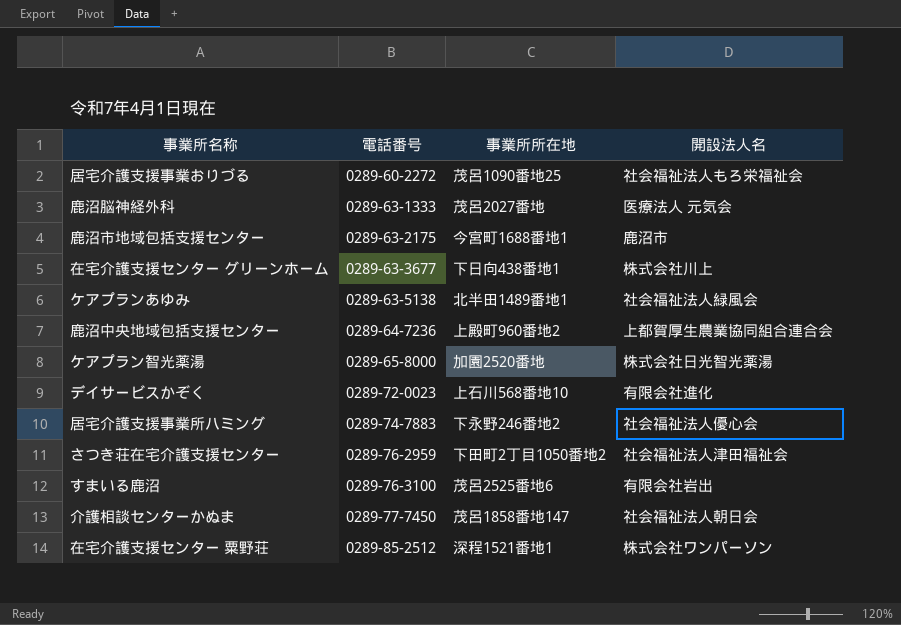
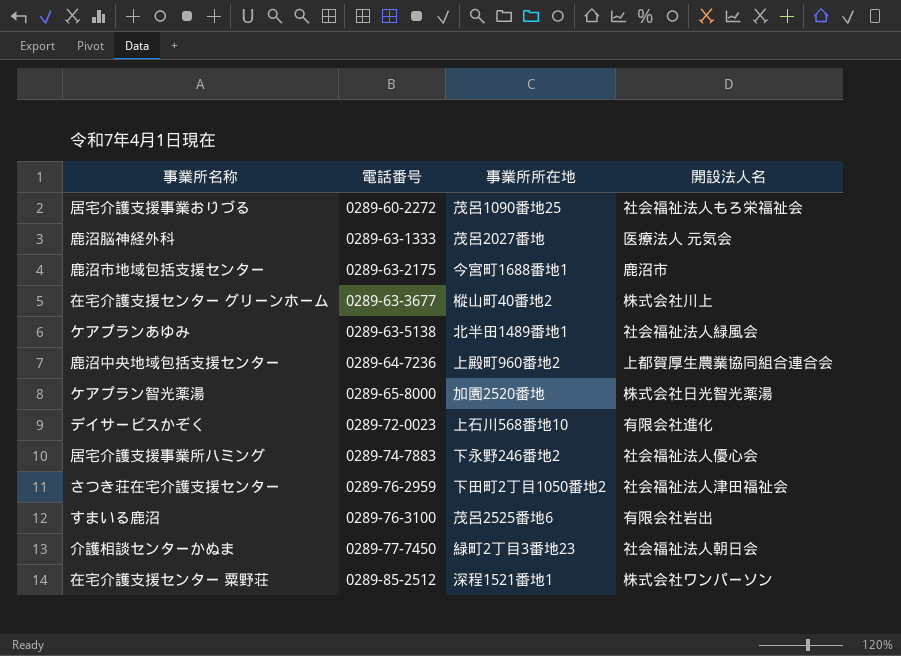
在宅介護支援センター グリーンホーム | 事業所所在地: 下日向438番地1 -> 樅山町40番地2
介護相談センターかぬま | 事業所所在地: 茂呂1858番地147 -> 緑町2丁目3番地23

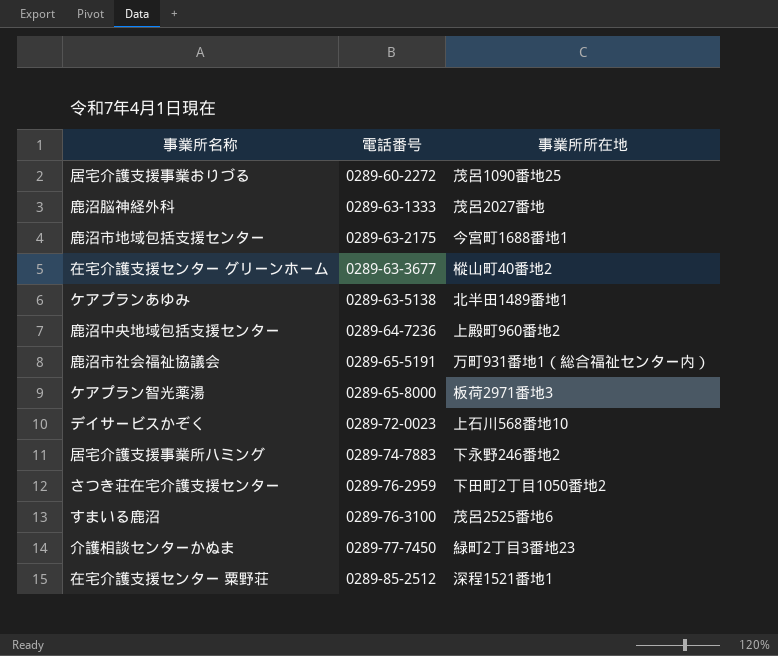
column 開設法人名 | position: 4 -> none
row 鹿沼市社会福祉協議会: none -> 0289-65-5191 | 万町931番地1（総合福祉センター内）
ケアプラン智光薬湯 | 事業所所在地: 加園2520番地 -> 板荷2971番地3

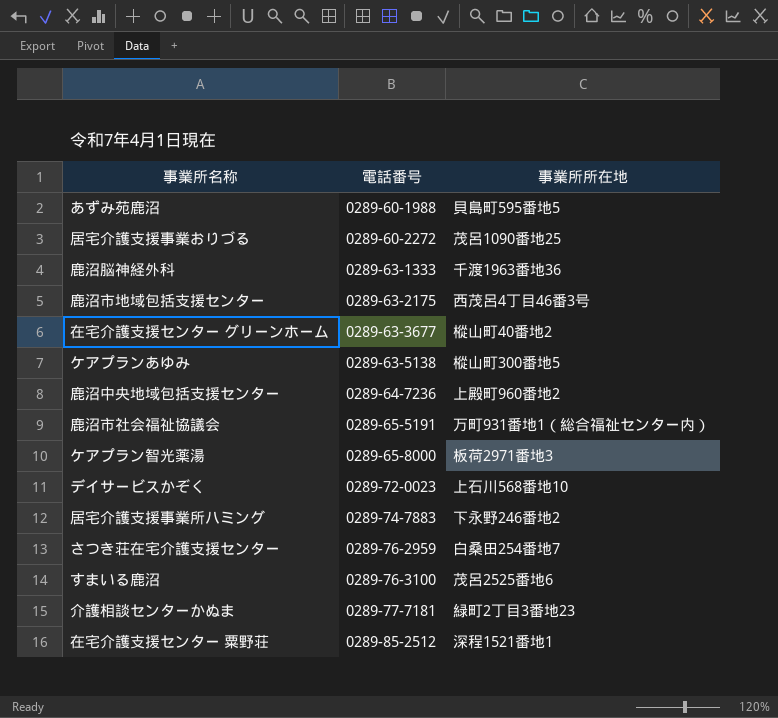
row あずみ苑鹿沼: none -> 0289-60-1988 | 貝島町595番地5
鹿沼脳神経外科 | 事業所所在地: 茂呂2027番地 -> 千渡1963番地36
鹿沼市地域包括支援センター | 事業所所在地: 今宮町1688番地1 -> 西茂呂4丁目46番3号
ケアプランあゆみ | 事業所所在地: 北半田1489番地1 -> 樅山町300番地5
さつき荘在宅介護支援センター | 事業所所在地: 下田町2丁目1050番地2 -> 白桑田254番地7
介護相談センターかぬま | 電話番号: 0289-77-7450 -> 0289-77-7181

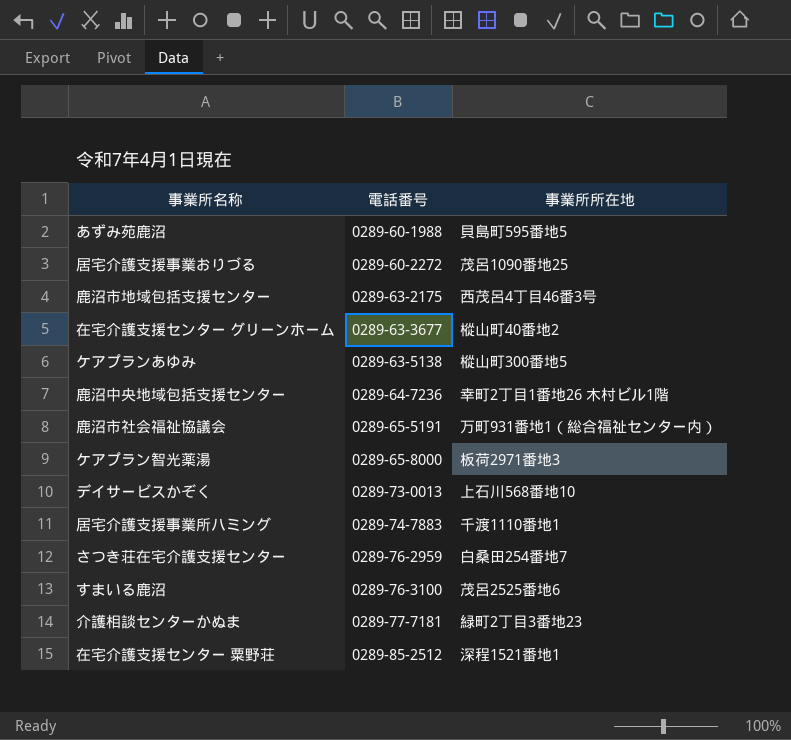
row 鹿沼脳神経外科: 0289-63-1333 | 千渡1963番地36 -> none
鹿沼中央地域包括支援センター | 事業所所在地: 上殿町960番地2 -> 幸町2丁目1番地26 木村ビル1階
デイサービスかぞく | 電話番号: 0289-72-0023 -> 0289-73-0013
居宅介護支援事業所ハミング | 事業所所在地: 下永野246番地2 -> 千渡1110番地1

